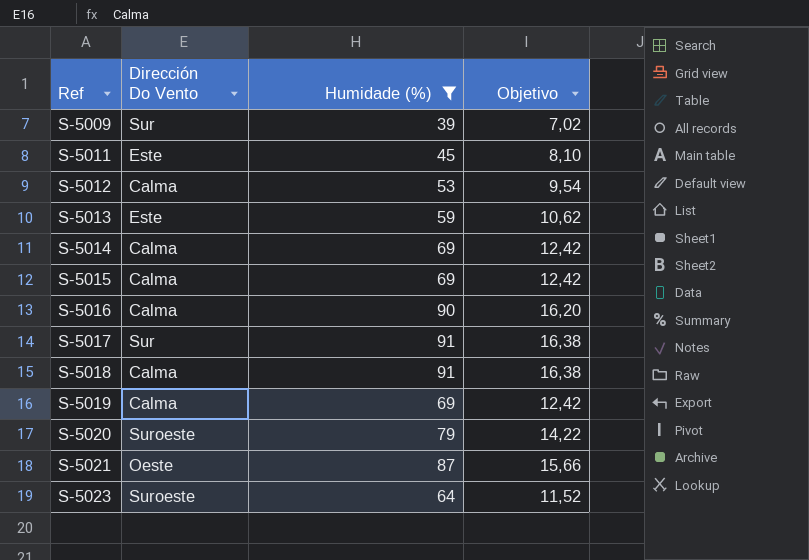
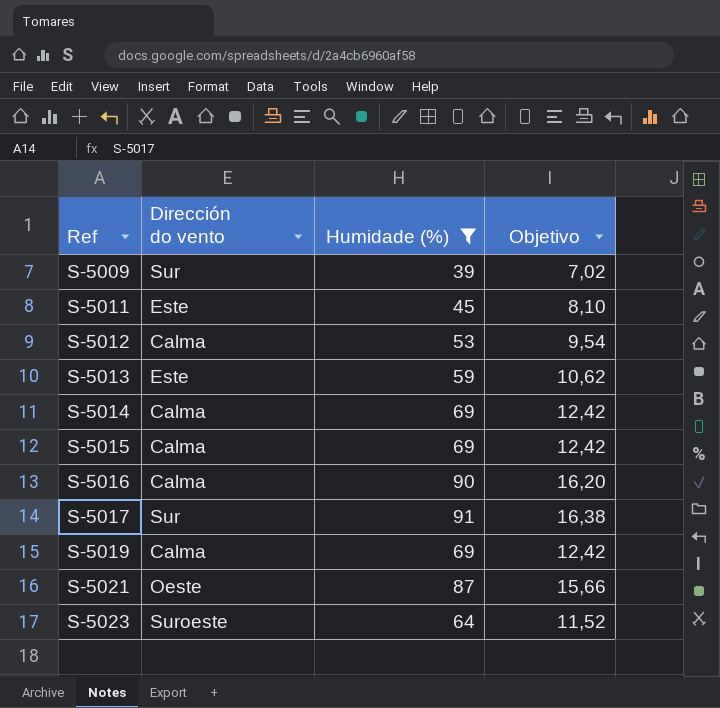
column name: Dirección Do Vento -> Dirección do vento
row S-5018: Calma | 91 | 16,38 -> none
row S-5020: Suroeste | 79 | 14,22 -> none

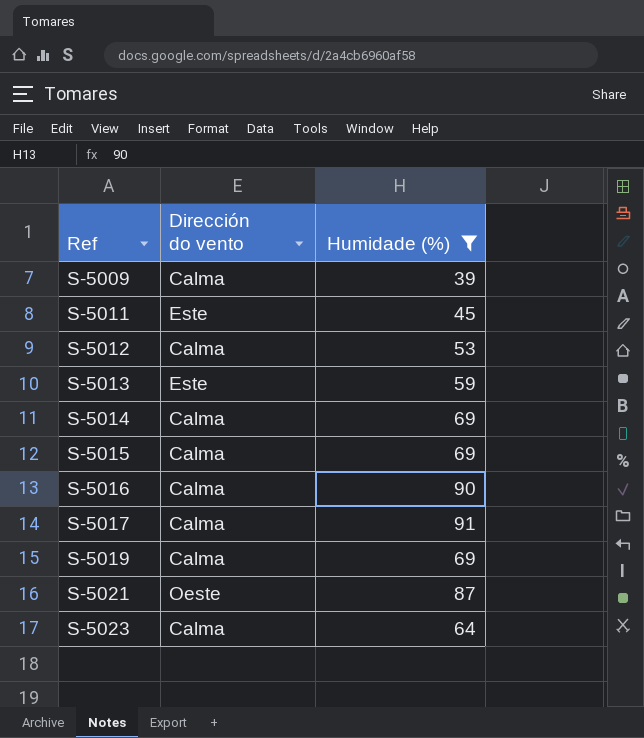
column Objetivo | formula: [Humidade (%)] * 0,18 -> none
S-5009 | Dirección do vento: Sur -> Calma
S-5017 | Dirección do vento: Sur -> Calma
S-5023 | Dirección do vento: Suroeste -> Calma

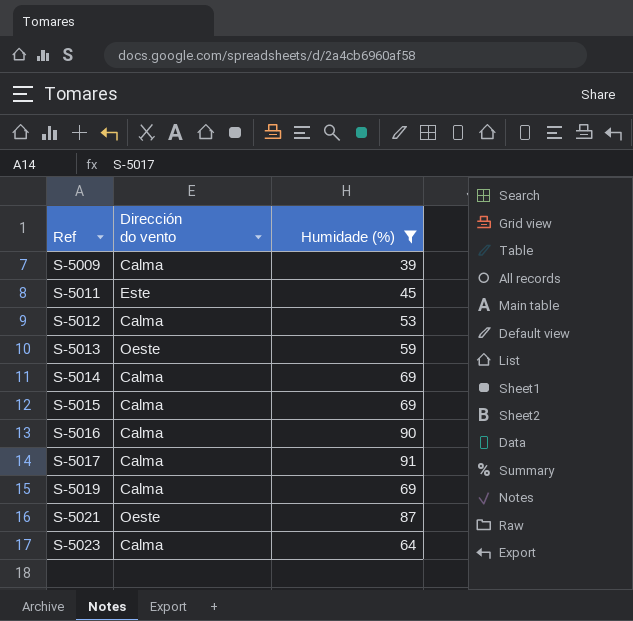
S-5013 | Dirección do vento: Este -> Oeste

